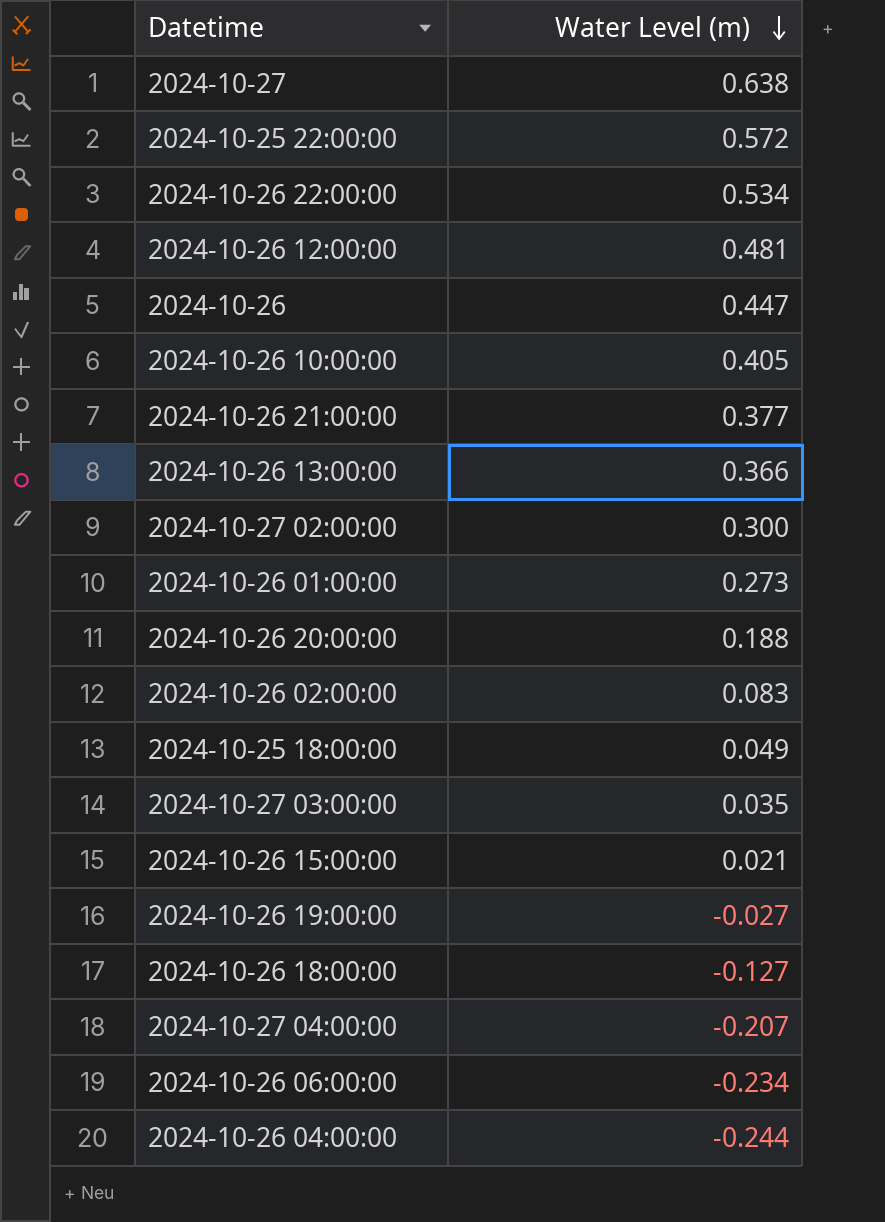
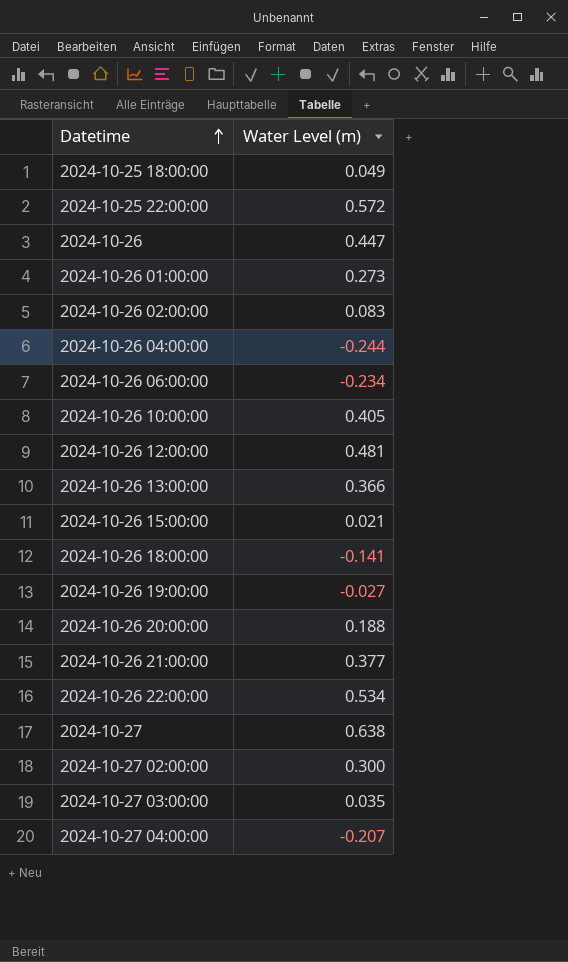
row order: Water Level (m) descending -> Datetime ascending
2024-10-26 18:00:00 | Water Level (m): -0.127 -> -0.141

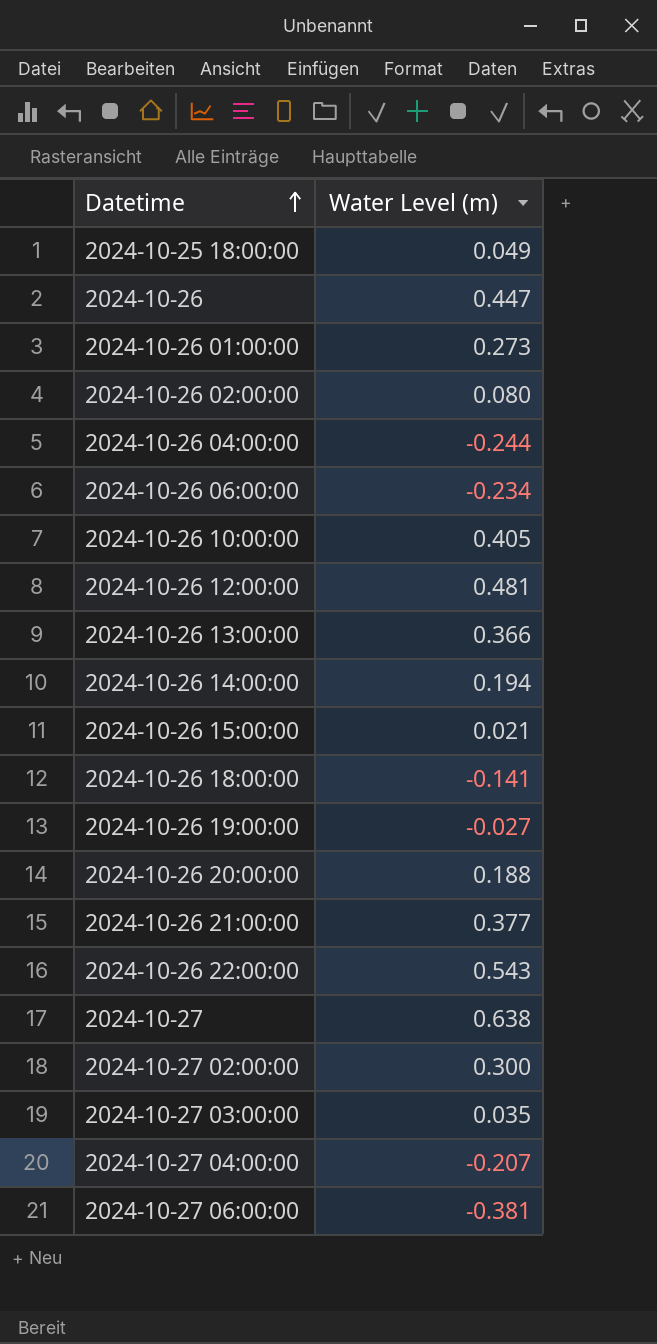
row 2024-10-25 22:00:00: 0.572 -> none
2024-10-26 02:00:00 | Water Level (m): 0.083 -> 0.080
row 2024-10-26 14:00:00: none -> 0.194
2024-10-26 22:00:00 | Water Level (m): 0.534 -> 0.543
row 2024-10-27 06:00:00: none -> -0.381

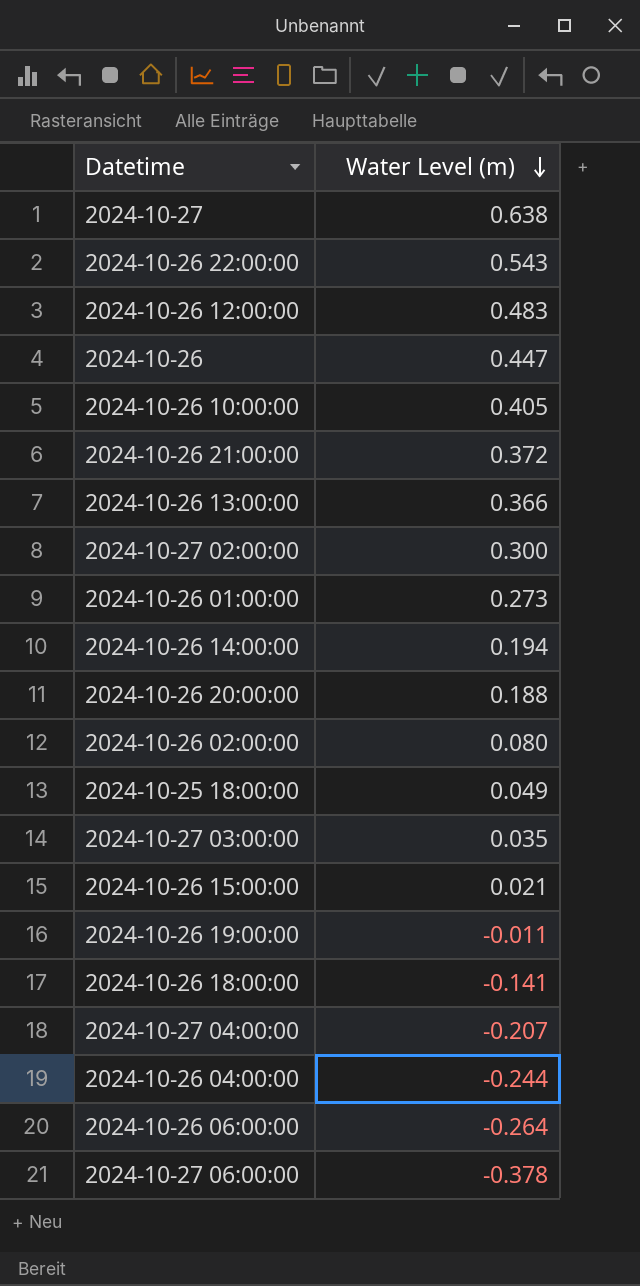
row order: Datetime ascending -> Water Level (m) descending
2024-10-26 12:00:00 | Water Level (m): 0.481 -> 0.483
2024-10-26 21:00:00 | Water Level (m): 0.377 -> 0.372
2024-10-26 19:00:00 | Water Level (m): -0.027 -> -0.011
2024-10-26 06:00:00 | Water Level (m): -0.234 -> -0.264
2024-10-27 06:00:00 | Water Level (m): -0.381 -> -0.378

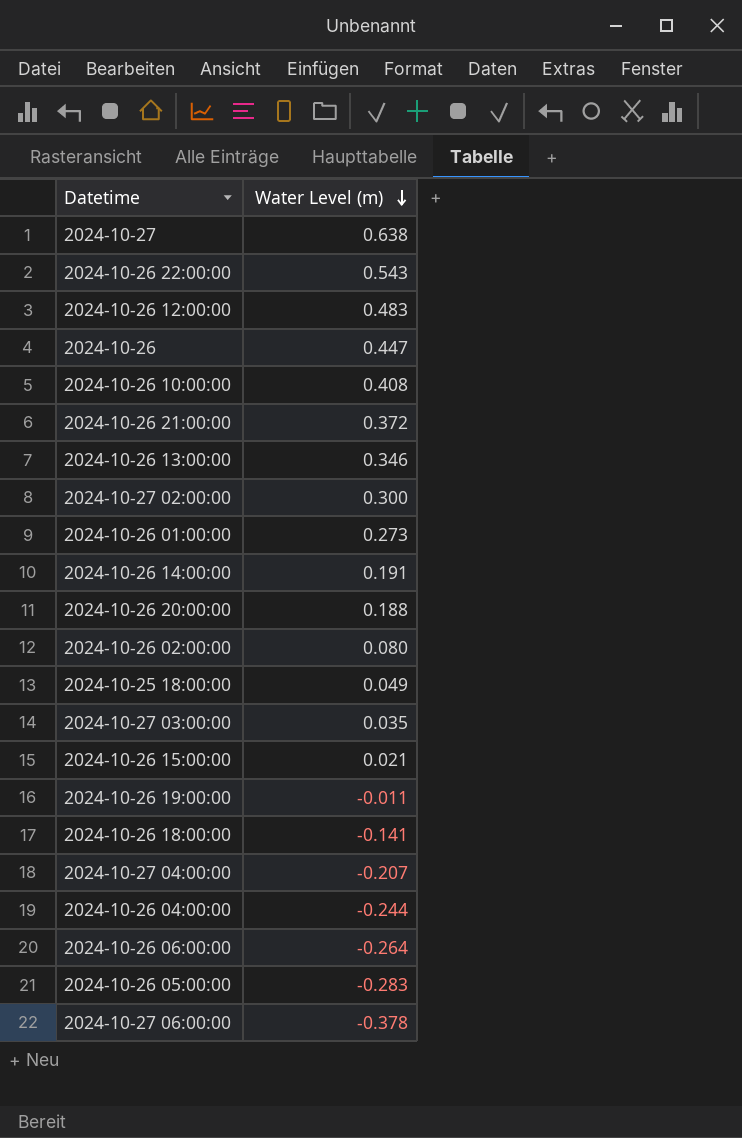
2024-10-26 10:00:00 | Water Level (m): 0.405 -> 0.408
2024-10-26 13:00:00 | Water Level (m): 0.366 -> 0.346
2024-10-26 14:00:00 | Water Level (m): 0.194 -> 0.191
row 2024-10-26 05:00:00: none -> -0.283

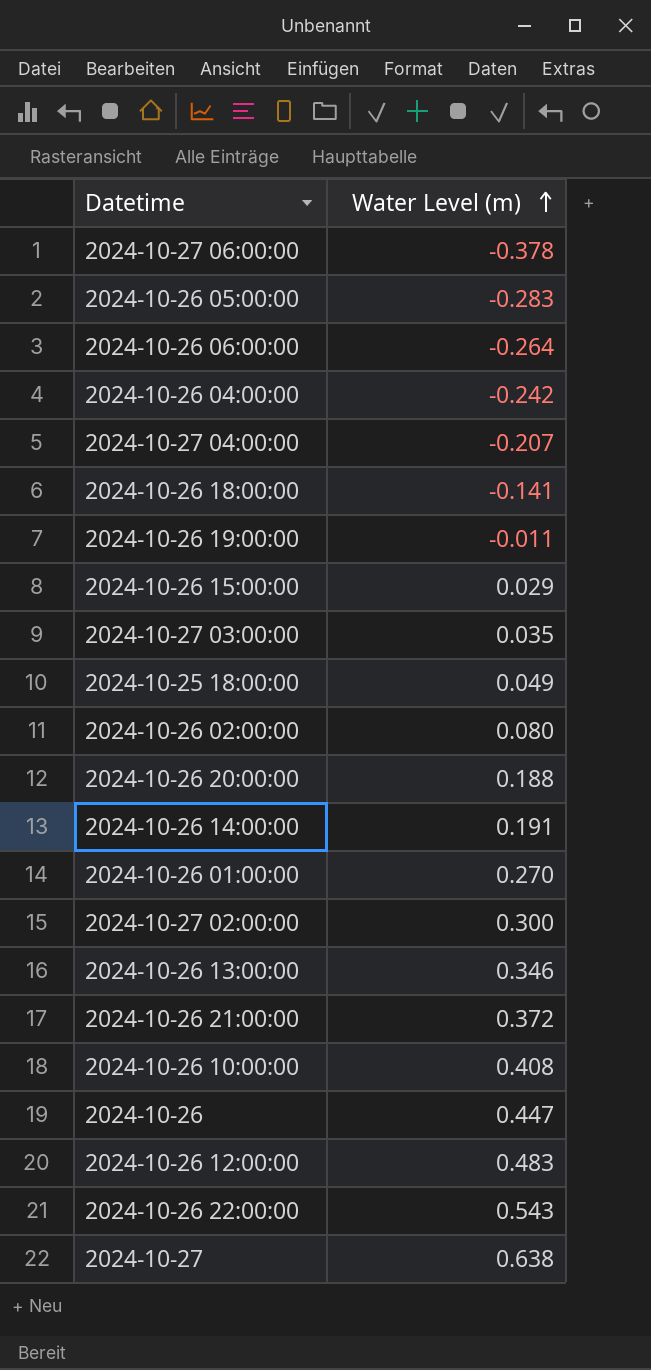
row order: Water Level (m) descending -> Water Level (m) ascending
2024-10-26 04:00:00 | Water Level (m): -0.244 -> -0.242
2024-10-26 15:00:00 | Water Level (m): 0.021 -> 0.029
2024-10-26 01:00:00 | Water Level (m): 0.273 -> 0.270

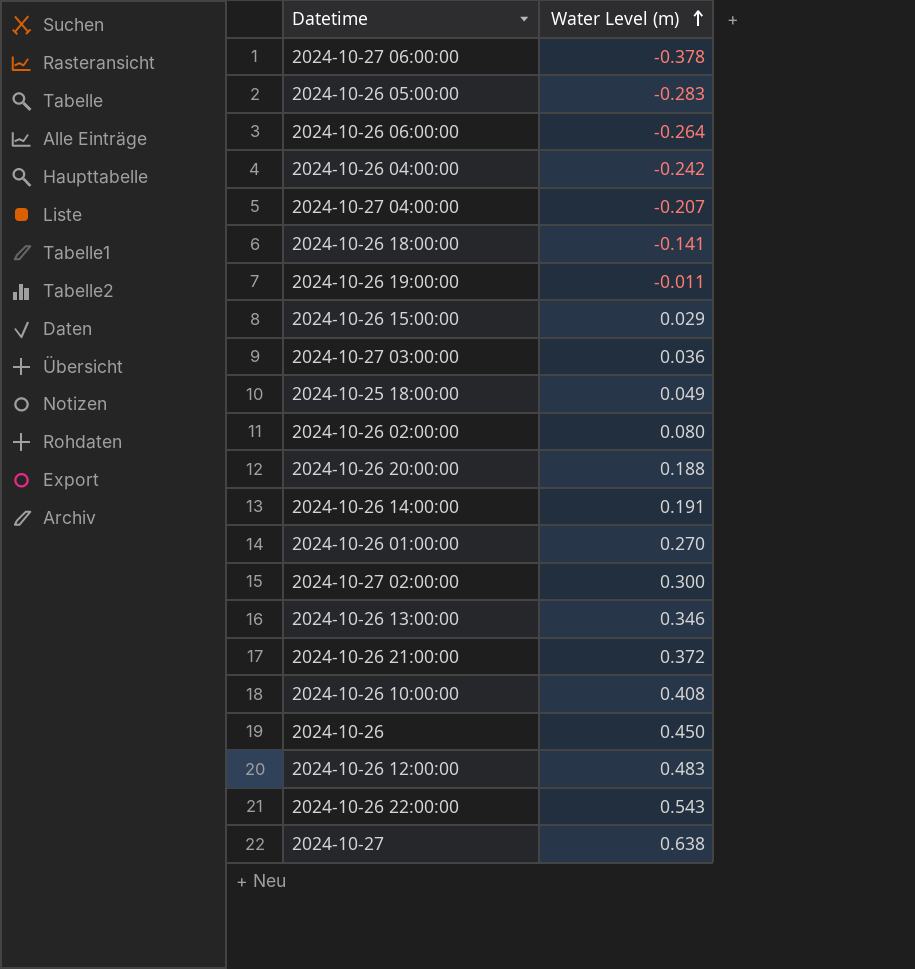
2024-10-27 03:00:00 | Water Level (m): 0.035 -> 0.036
2024-10-26 | Water Level (m): 0.447 -> 0.450

